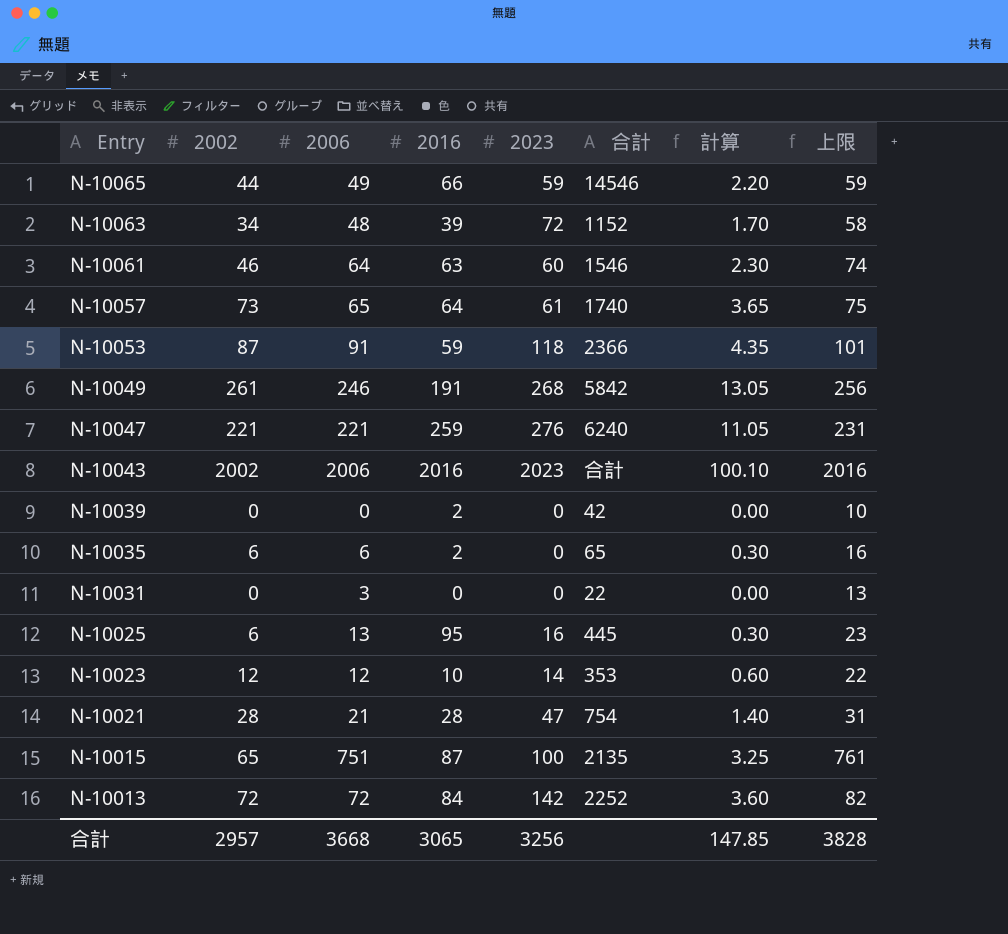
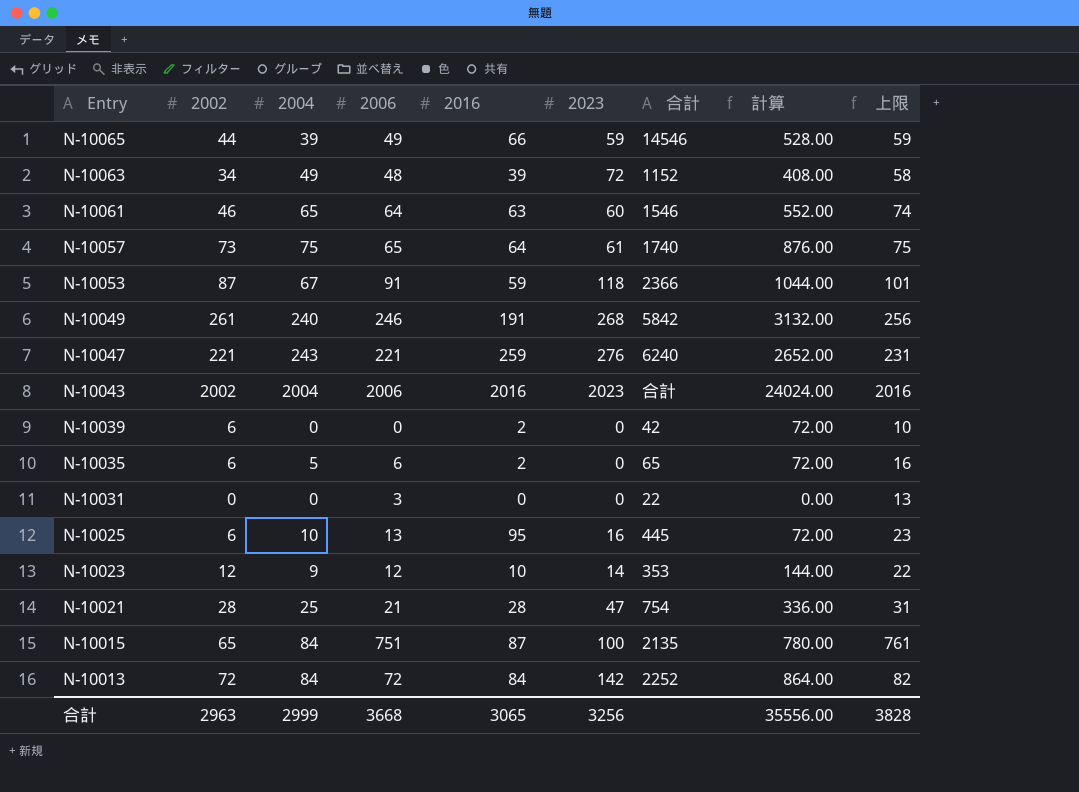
column 2004 | position: none -> 3
column 計算 | formula: [2002] * 0.05 -> [2002] * 12
N-10039 | 2002: 0 -> 6
合計 | 2002: 2957 -> 2963
合計 | 計算: 147.85 -> 35556.00

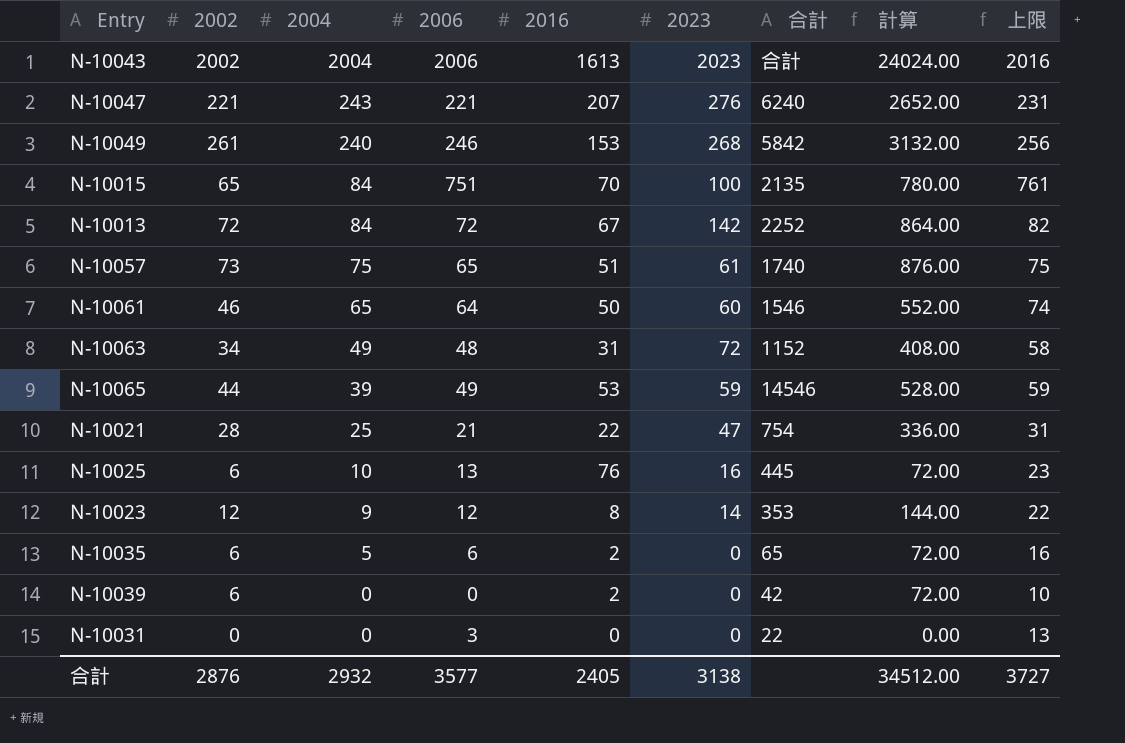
row order: Entry descending -> 2004 descending
row N-10053: 87 | 67 | 91 | 59 | 118 | 2366 | 1044.00 | 101 -> none
N-10043 | 2016: 2016 -> 1613
N-10047 | 2016: 259 -> 207
N-10049 | 2016: 191 -> 153
N-10015 | 2016: 87 -> 70
N-10013 | 2016: 84 -> 67
N-10057 | 2016: 64 -> 51
N-10061 | 2016: 63 -> 50
N-10063 | 2016: 39 -> 31
N-10065 | 2016: 66 -> 53
N-10021 | 2016: 28 -> 22
N-10025 | 2016: 95 -> 76
N-10023 | 2016: 10 -> 8
合計 | 2002: 2963 -> 2876
合計 | 2004: 2999 -> 2932
合計 | 2006: 3668 -> 3577
合計 | 2016: 3065 -> 2405
合計 | 2023: 3256 -> 3138
合計 | 計算: 35556.00 -> 34512.00
合計 | 上限: 3828 -> 3727

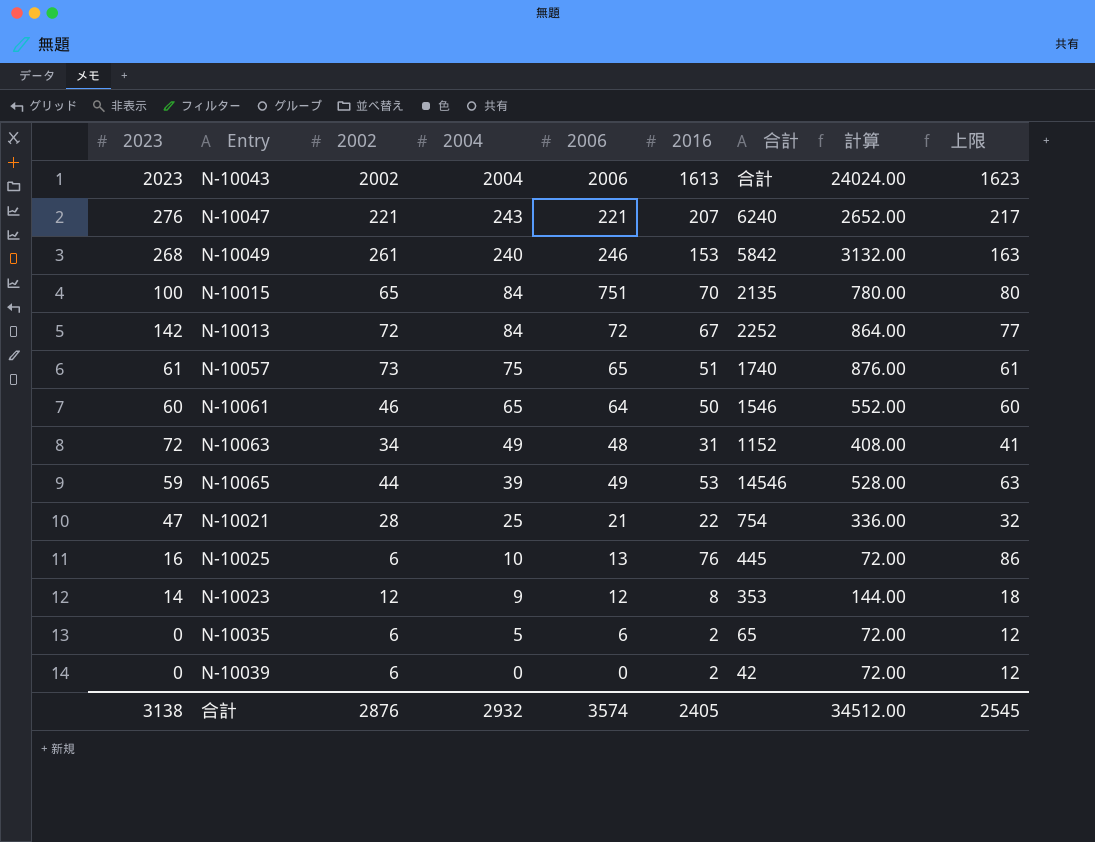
column 2023 | position: 6 -> 1
column 上限 | formula: [2006] + 10 -> [2016] + 10
row N-10031: 0 | 0 | 3 | 0 | 0 | 22 | 0.00 | 13 -> none
合計 | 2006: 3577 -> 3574
合計 | 上限: 3727 -> 2545

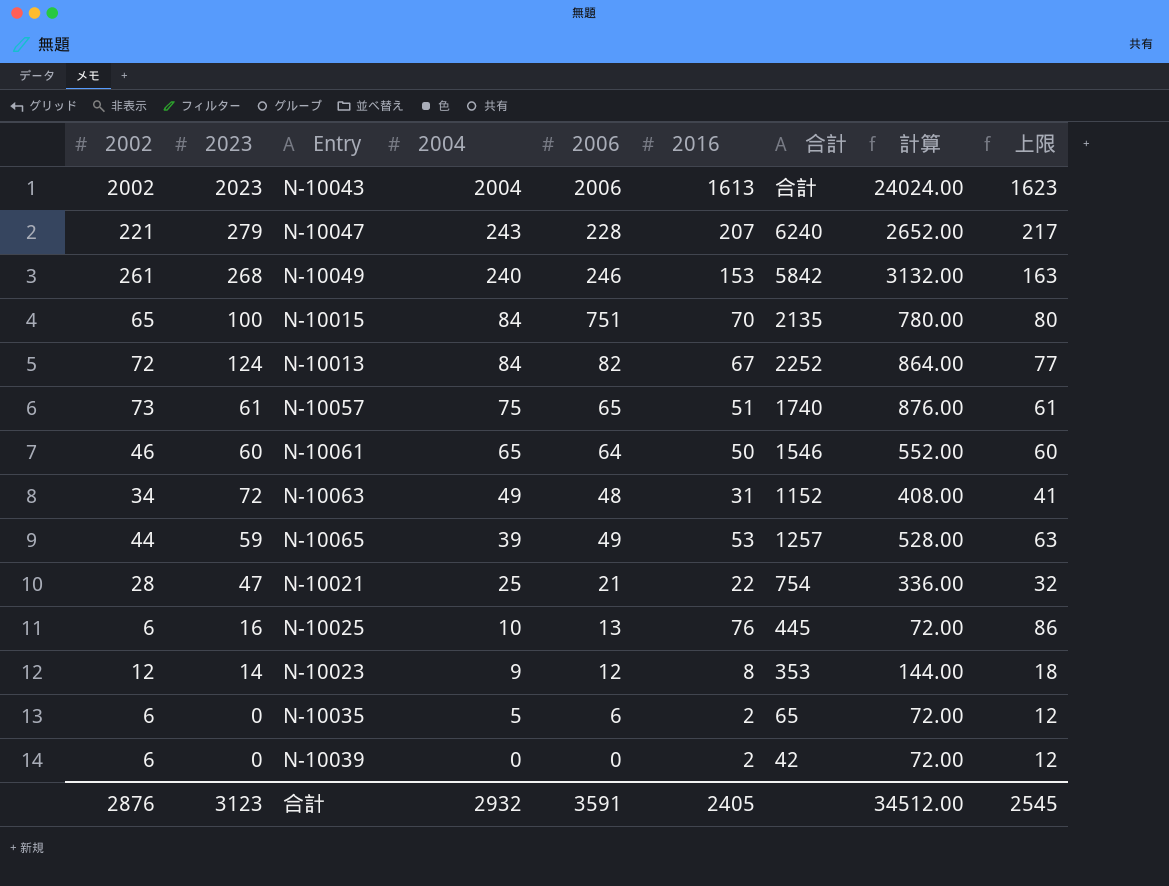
column 2002 | position: 3 -> 1
N-10047 | 2023: 276 -> 279
N-10047 | 2006: 221 -> 228
N-10013 | 2023: 142 -> 124
N-10013 | 2006: 72 -> 82
N-10065 | 合計: 14546 -> 1257
合計 | 2023: 3138 -> 3123
合計 | 2006: 3574 -> 3591

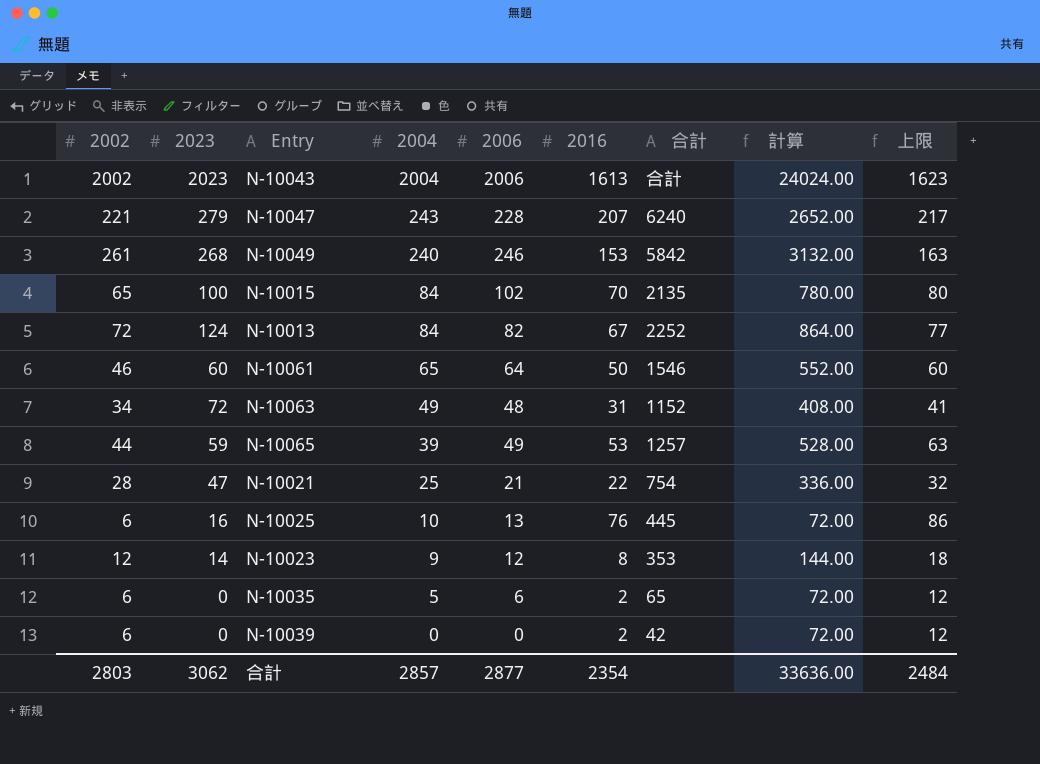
row N-10057: 73 | 61 | 75 | 65 | 51 | 1740 | 876.00 | 61 -> none
N-10015 | 2006: 751 -> 102
合計 | 2002: 2876 -> 2803
合計 | 2023: 3123 -> 3062
合計 | 2004: 2932 -> 2857
合計 | 2006: 3591 -> 2877
合計 | 2016: 2405 -> 2354
合計 | 計算: 34512.00 -> 33636.00
合計 | 上限: 2545 -> 2484

